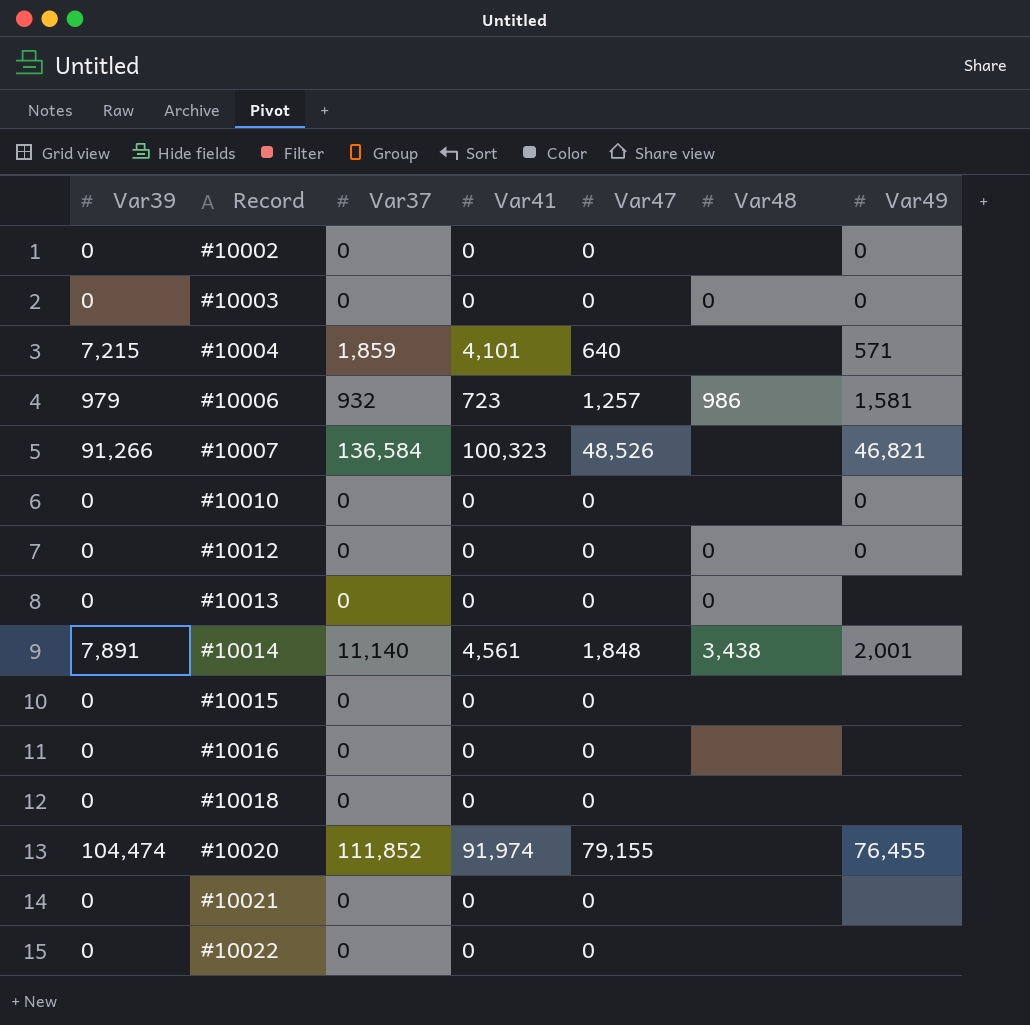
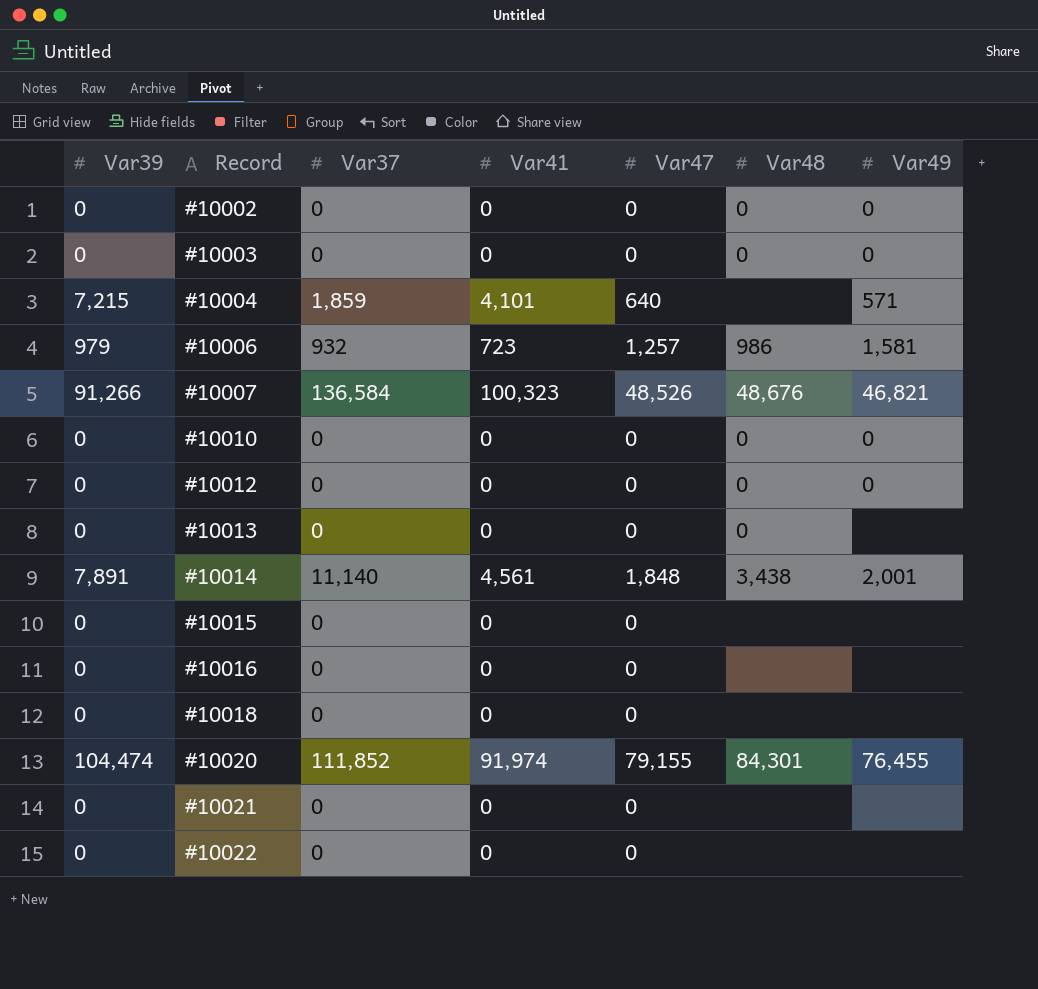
#10002 | Var48: none -> 0
#10007 | Var48: none -> 48,676
#10010 | Var48: none -> 0
#10020 | Var48: none -> 84,301

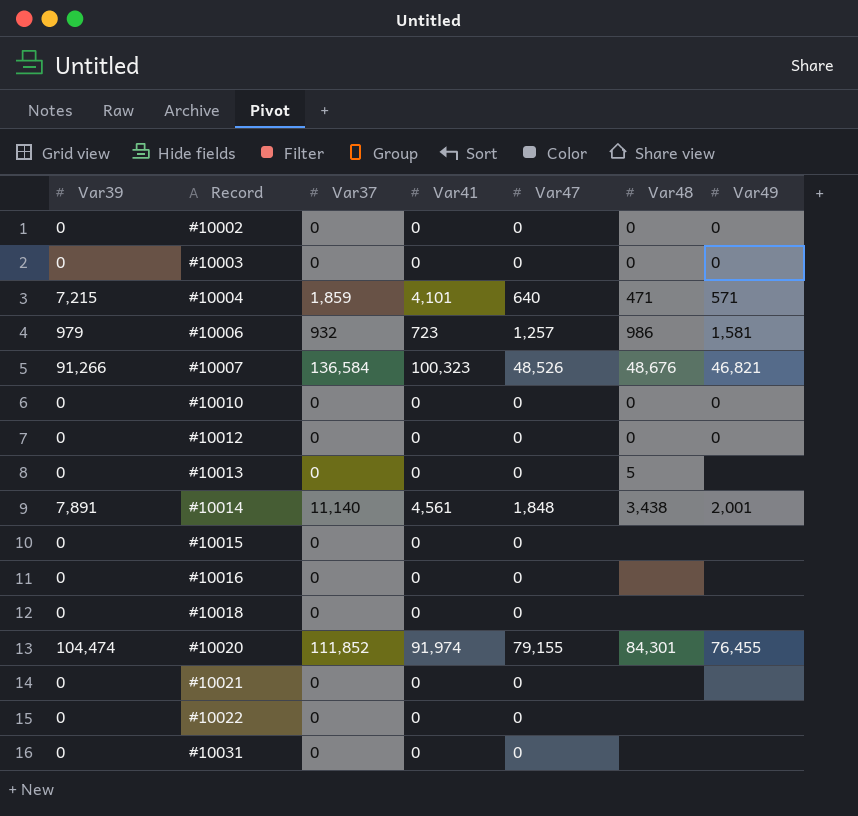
#10004 | Var48: none -> 471
#10013 | Var48: 0 -> 5
row #10031: none -> 0 | 0 | 0 | 0 | none | none

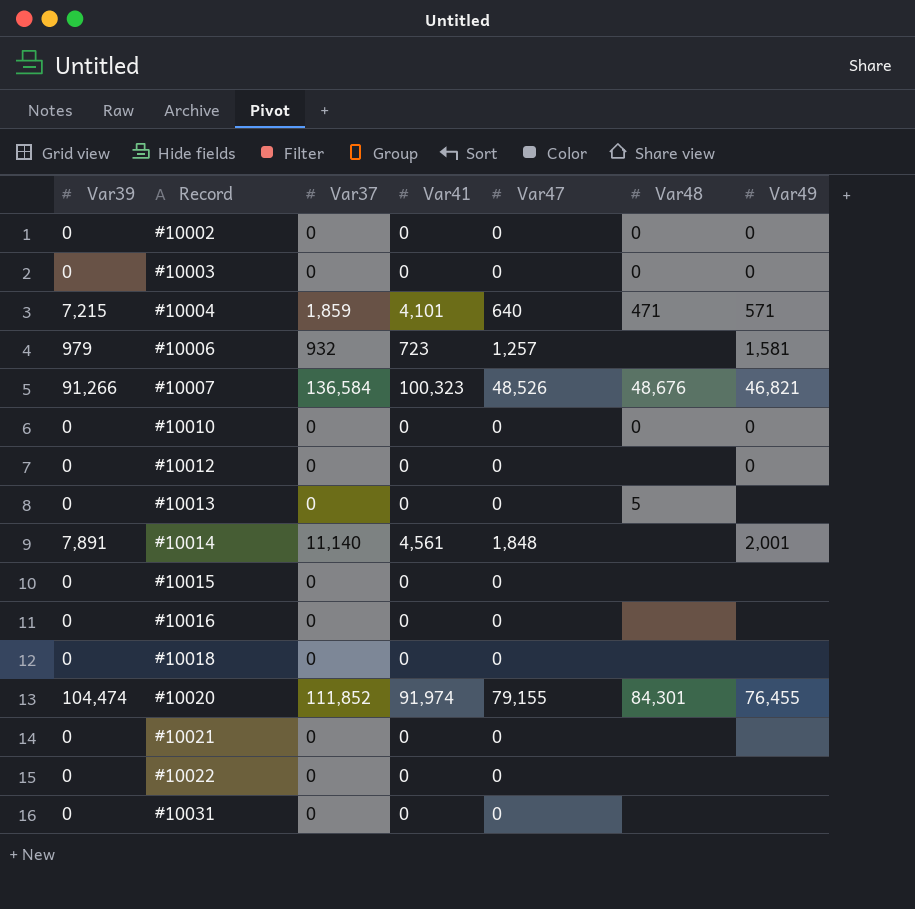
#10006 | Var48: 986 -> none
#10012 | Var48: 0 -> none
#10014 | Var48: 3,438 -> none

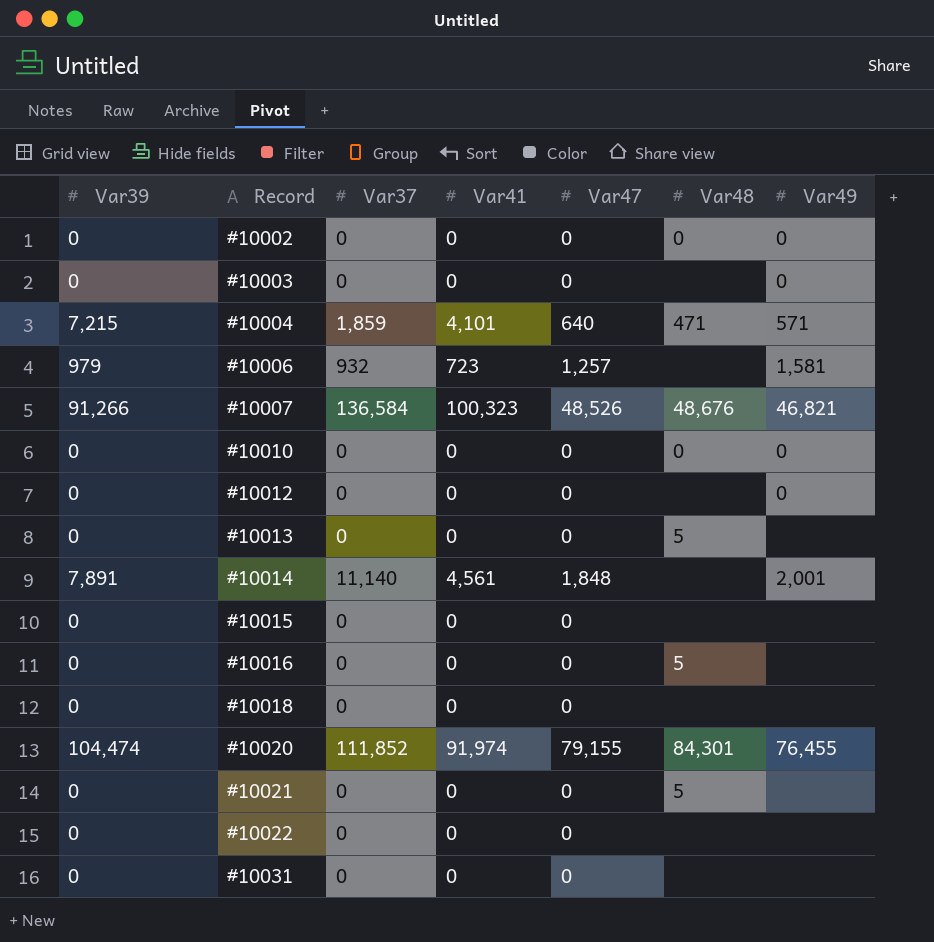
#10003 | Var48: 0 -> none
#10016 | Var48: none -> 5
#10021 | Var48: none -> 5

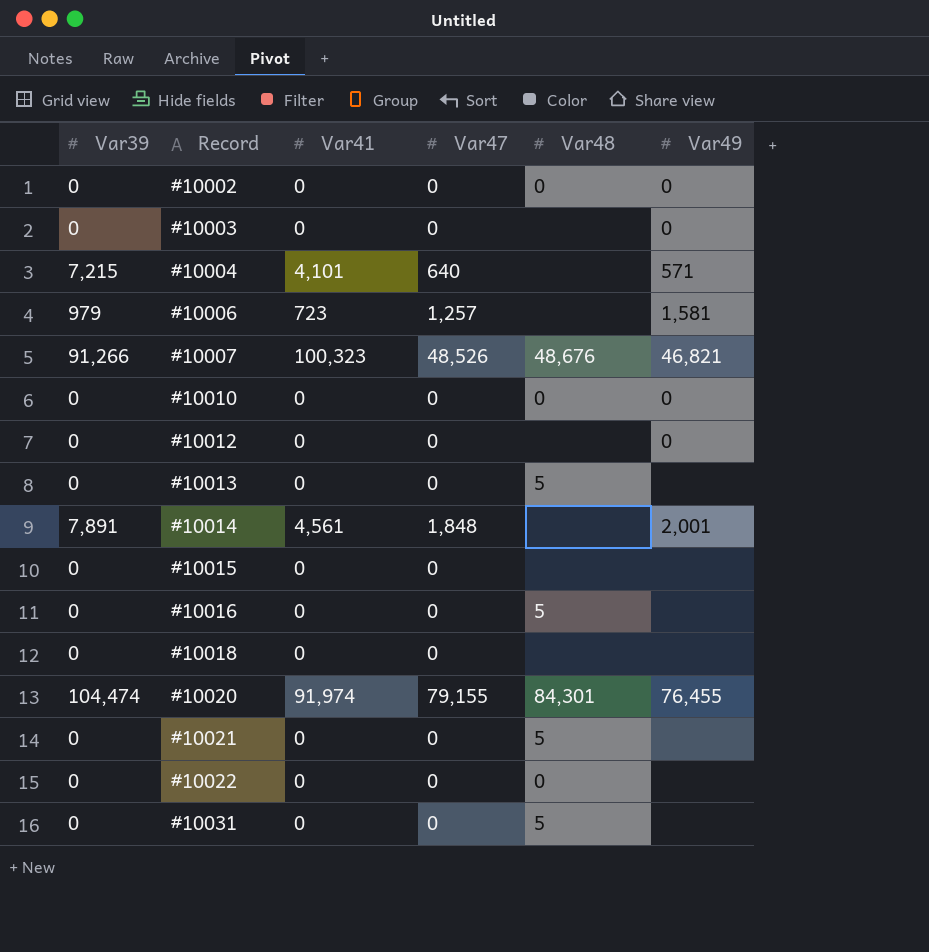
column Var37 | position: 3 -> none
#10004 | Var48: 471 -> none
#10022 | Var48: none -> 0
#10031 | Var48: none -> 5

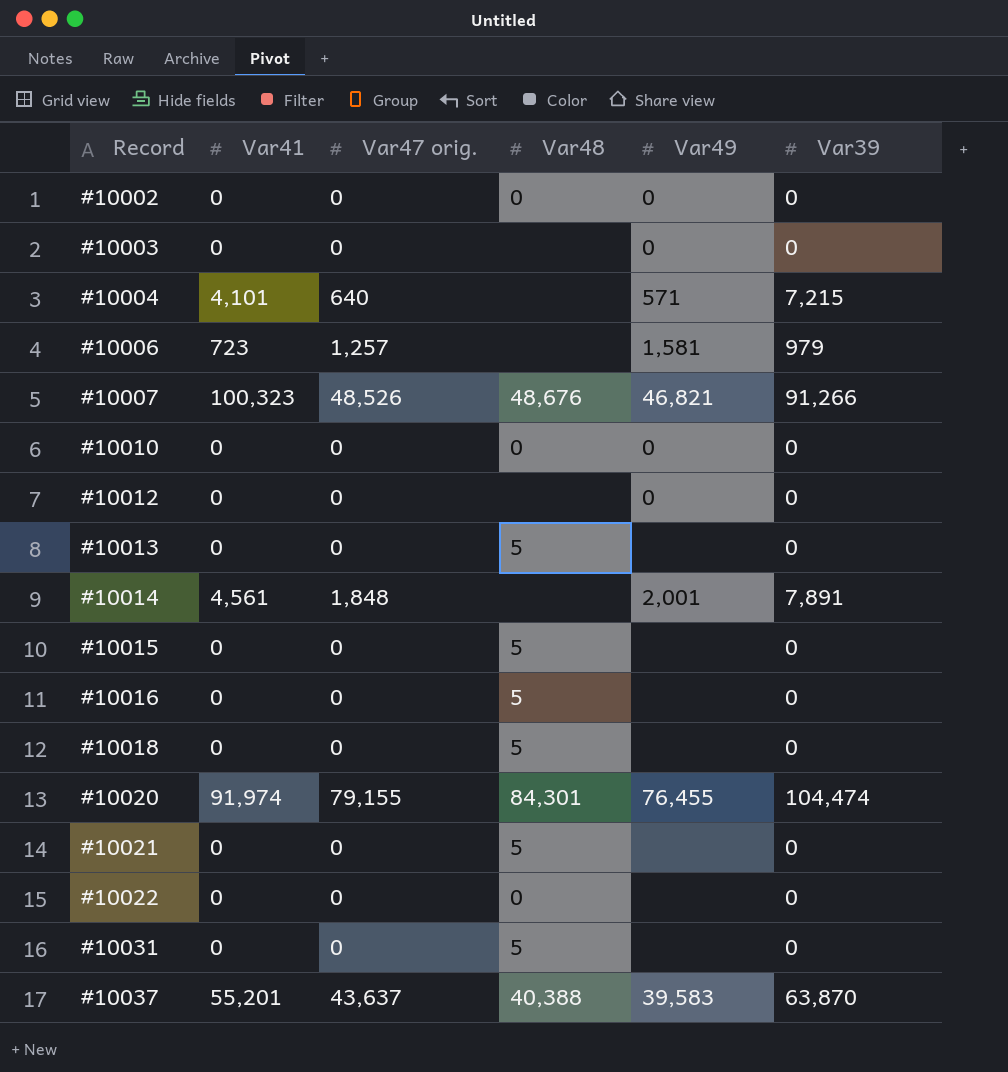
column name: Var47 -> Var47 orig.
column Var39 | position: 1 -> 6
#10015 | Var48: none -> 5
#10018 | Var48: none -> 5
row #10037: none -> 55,201 | 43,637 | 40,388 | 39,583 | 63,870

